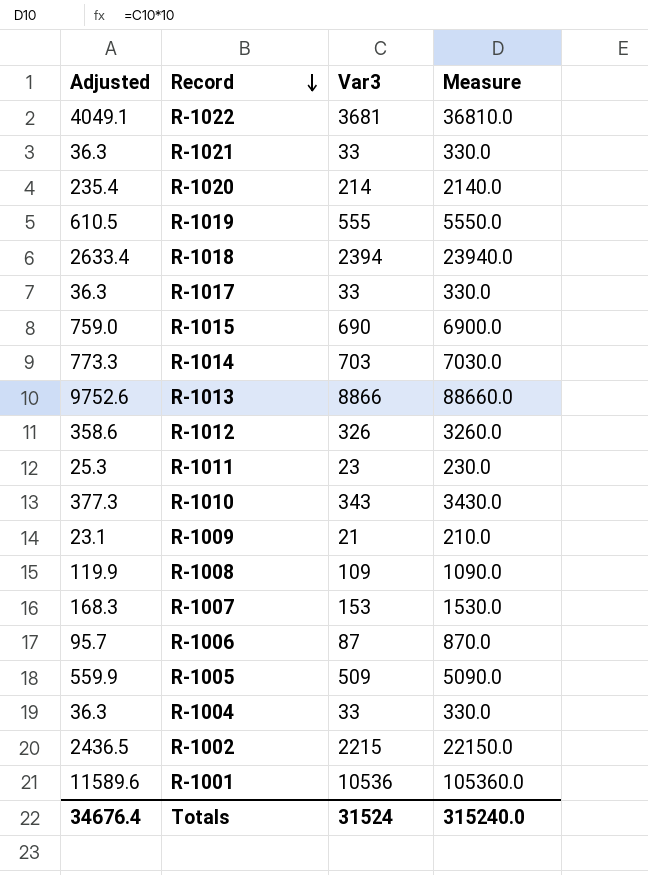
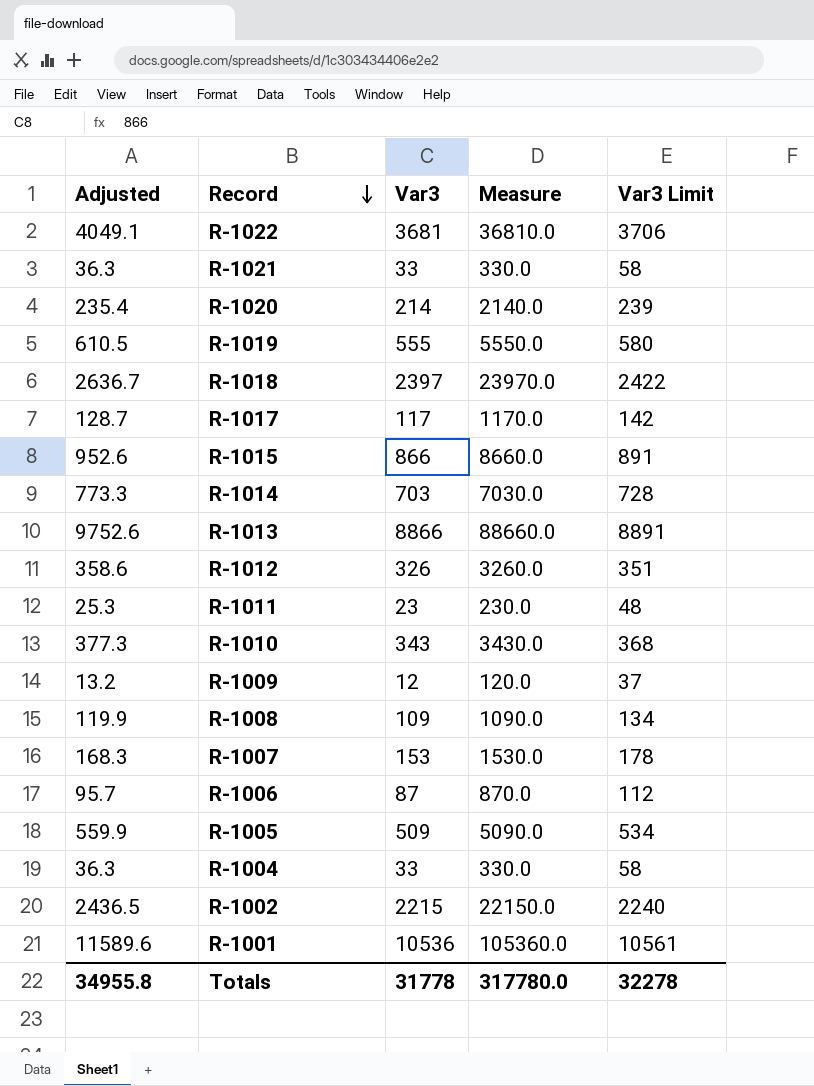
column Var3 Limit | formula: none -> [Var3] + 25
R-1018 | Adjusted: 2633.4 -> 2636.7
R-1018 | Var3: 2394 -> 2397
R-1018 | Measure: 23940.0 -> 23970.0
R-1017 | Adjusted: 36.3 -> 128.7
R-1017 | Var3: 33 -> 117
R-1017 | Measure: 330.0 -> 1170.0
R-1015 | Adjusted: 759.0 -> 952.6
R-1015 | Var3: 690 -> 866
R-1015 | Measure: 6900.0 -> 8660.0
R-1009 | Adjusted: 23.1 -> 13.2
R-1009 | Var3: 21 -> 12
R-1009 | Measure: 210.0 -> 120.0
Totals | Adjusted: 34676.4 -> 34955.8
Totals | Var3: 31524 -> 31778
Totals | Measure: 315240.0 -> 317780.0

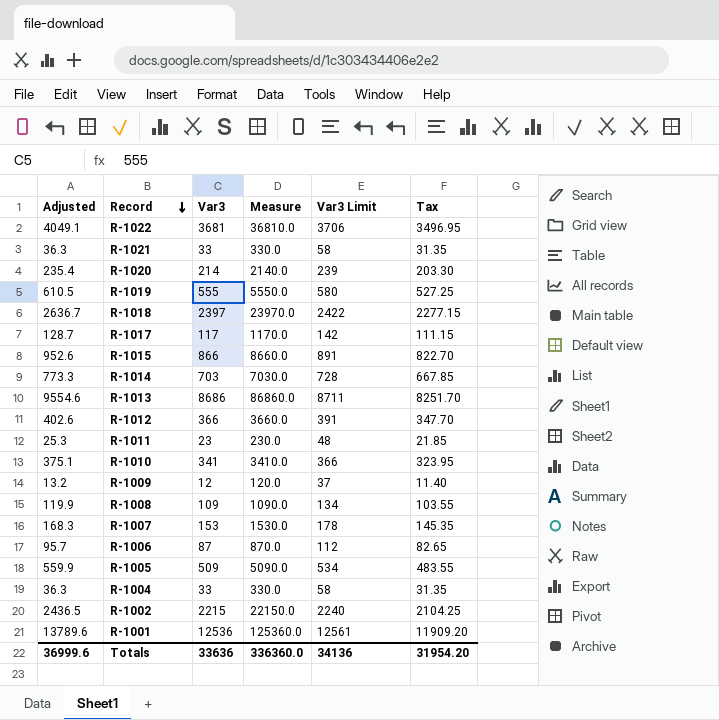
column Tax | formula: none -> [Var3] * 0.95
R-1013 | Adjusted: 9752.6 -> 9554.6
R-1013 | Var3: 8866 -> 8686
R-1013 | Measure: 88660.0 -> 86860.0
R-1013 | Var3 Limit: 8891 -> 8711
R-1012 | Adjusted: 358.6 -> 402.6
R-1012 | Var3: 326 -> 366
R-1012 | Measure: 3260.0 -> 3660.0
R-1012 | Var3 Limit: 351 -> 391
R-1010 | Adjusted: 377.3 -> 375.1
R-1010 | Var3: 343 -> 341
R-1010 | Measure: 3430.0 -> 3410.0
R-1010 | Var3 Limit: 368 -> 366
R-1001 | Adjusted: 11589.6 -> 13789.6
R-1001 | Var3: 10536 -> 12536
R-1001 | Measure: 105360.0 -> 125360.0
R-1001 | Var3 Limit: 10561 -> 12561
Totals | Adjusted: 34955.8 -> 36999.6
Totals | Var3: 31778 -> 33636
Totals | Measure: 317780.0 -> 336360.0
Totals | Var3 Limit: 32278 -> 34136

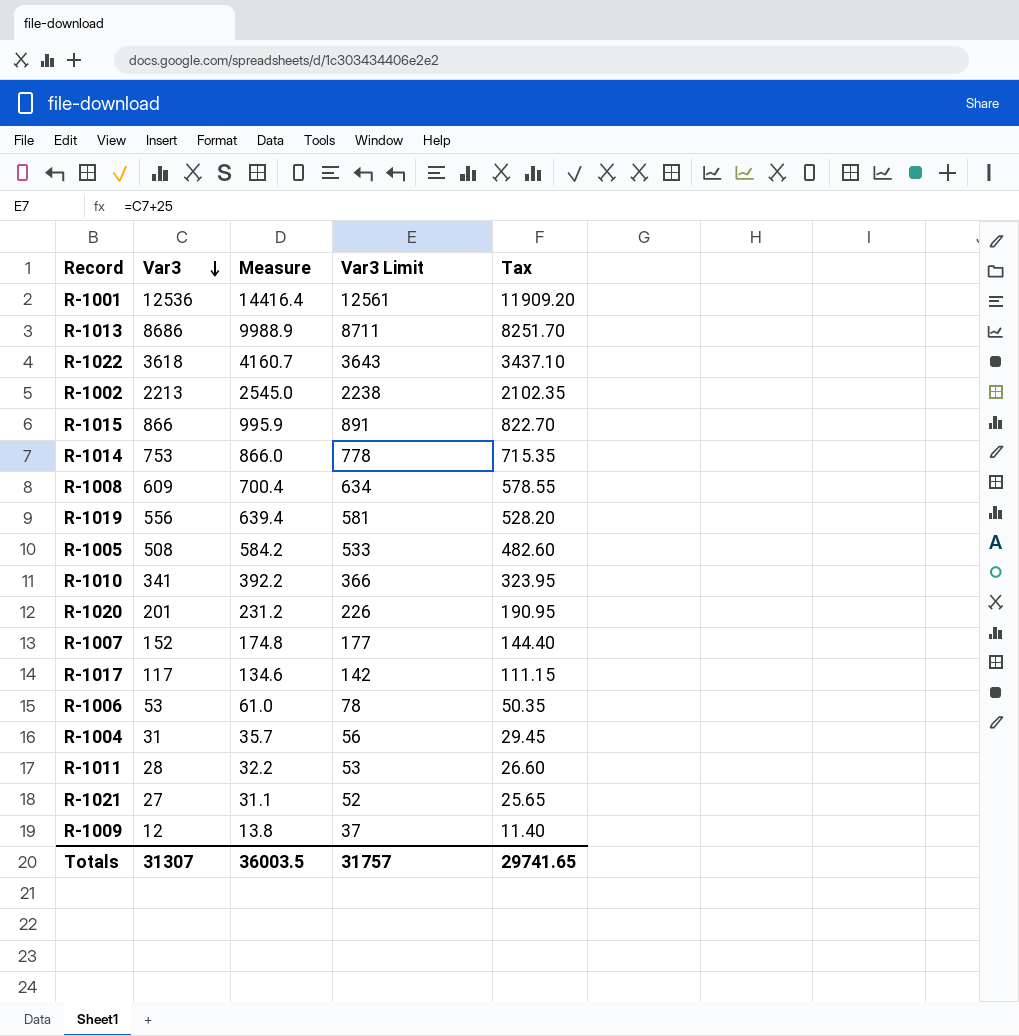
row order: Record descending -> Var3 descending
column Adjusted | formula: [Var3] * 1.1 -> none
column Measure | formula: [Var3] * 10 -> [Var3] * 1.15
row R-1018: 2636.7 | 2397 | 23970.0 | 2422 | 2277.15 -> none
row R-1012: 402.6 | 366 | 3660.0 | 391 | 347.70 -> none
R-1022 | Var3: 3681 -> 3618
R-1022 | Var3 Limit: 3706 -> 3643
R-1022 | Tax: 3496.95 -> 3437.10
R-1002 | Var3: 2215 -> 2213
R-1002 | Var3 Limit: 2240 -> 2238
R-1002 | Tax: 2104.25 -> 2102.35
R-1014 | Var3: 703 -> 753
R-1014 | Var3 Limit: 728 -> 778
R-1014 | Tax: 667.85 -> 715.35
R-1008 | Var3: 109 -> 609
R-1008 | Var3 Limit: 134 -> 634
R-1008 | Tax: 103.55 -> 578.55
R-1019 | Var3: 555 -> 556
R-1019 | Var3 Limit: 580 -> 581
R-1019 | Tax: 527.25 -> 528.20
R-1005 | Var3: 509 -> 508
R-1005 | Var3 Limit: 534 -> 533
R-1005 | Tax: 483.55 -> 482.60
R-1020 | Var3: 214 -> 201
R-1020 | Var3 Limit: 239 -> 226
R-1020 | Tax: 203.30 -> 190.95
R-1007 | Var3: 153 -> 152
R-1007 | Var3 Limit: 178 -> 177
R-1007 | Tax: 145.35 -> 144.40
R-1006 | Var3: 87 -> 53
R-1006 | Var3 Limit: 112 -> 78
R-1006 | Tax: 82.65 -> 50.35
R-1004 | Var3: 33 -> 31
R-1004 | Var3 Limit: 58 -> 56
R-1004 | Tax: 31.35 -> 29.45
R-1011 | Var3: 23 -> 28
R-1011 | Var3 Limit: 48 -> 53
R-1011 | Tax: 21.85 -> 26.60
R-1021 | Var3: 33 -> 27
R-1021 | Var3 Limit: 58 -> 52
R-1021 | Tax: 31.35 -> 25.65
Totals | Var3: 33636 -> 31307
Totals | Measure: 336360.0 -> 36003.5
Totals | Var3 Limit: 34136 -> 31757
Totals | Tax: 31954.20 -> 29741.65

